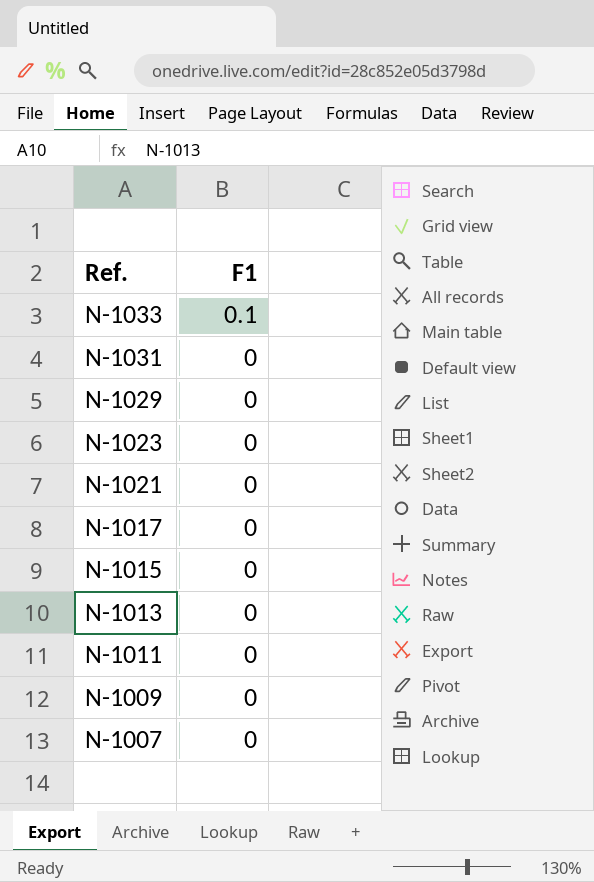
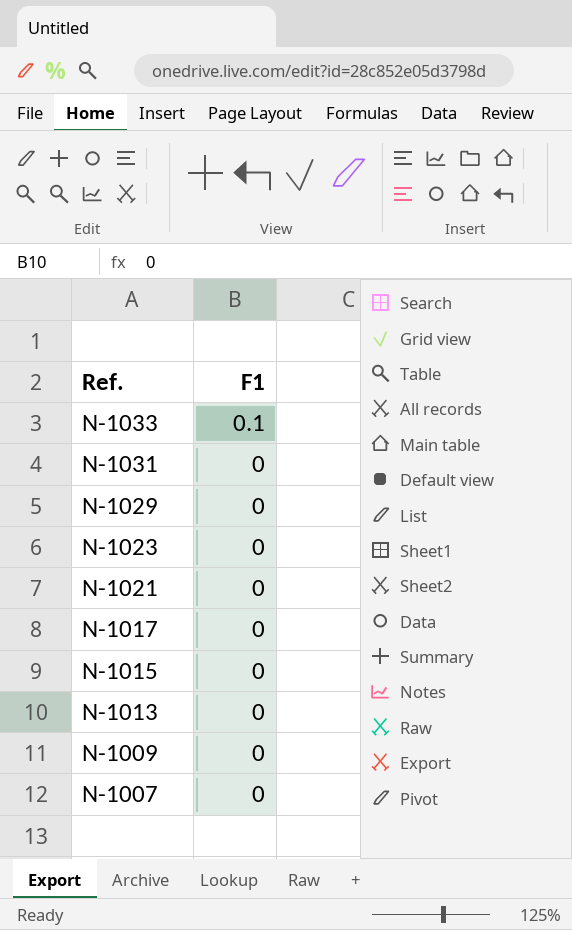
row N-1011: 0 -> none

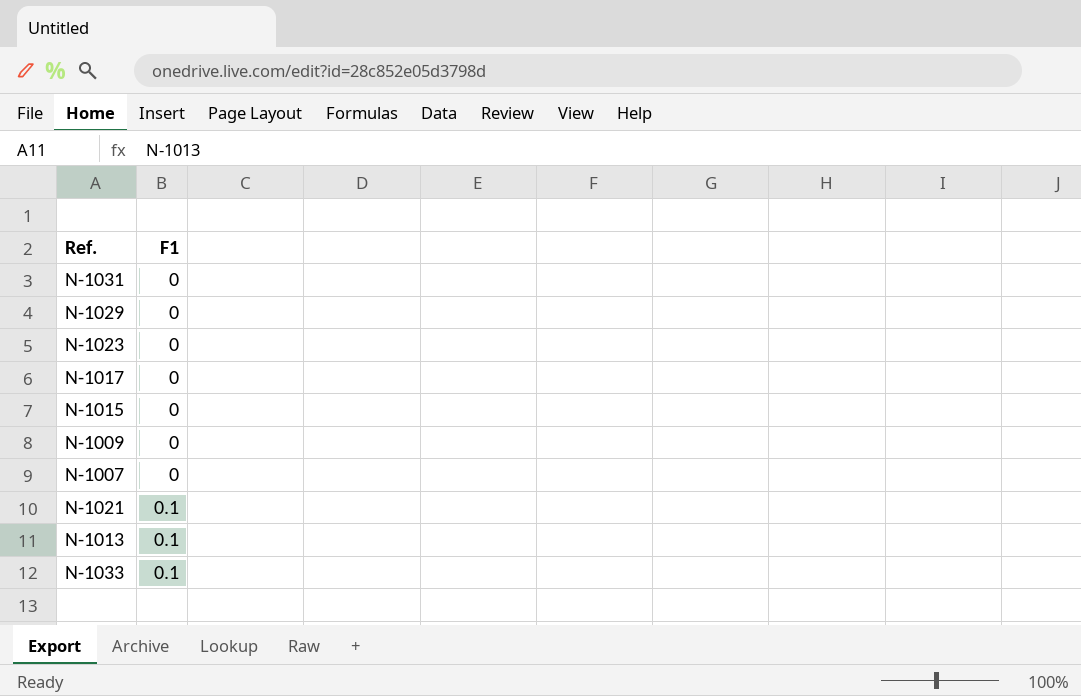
row order: Ref. descending -> F1 ascending
N-1021 | F1: 0 -> 0.1
N-1013 | F1: 0 -> 0.1

